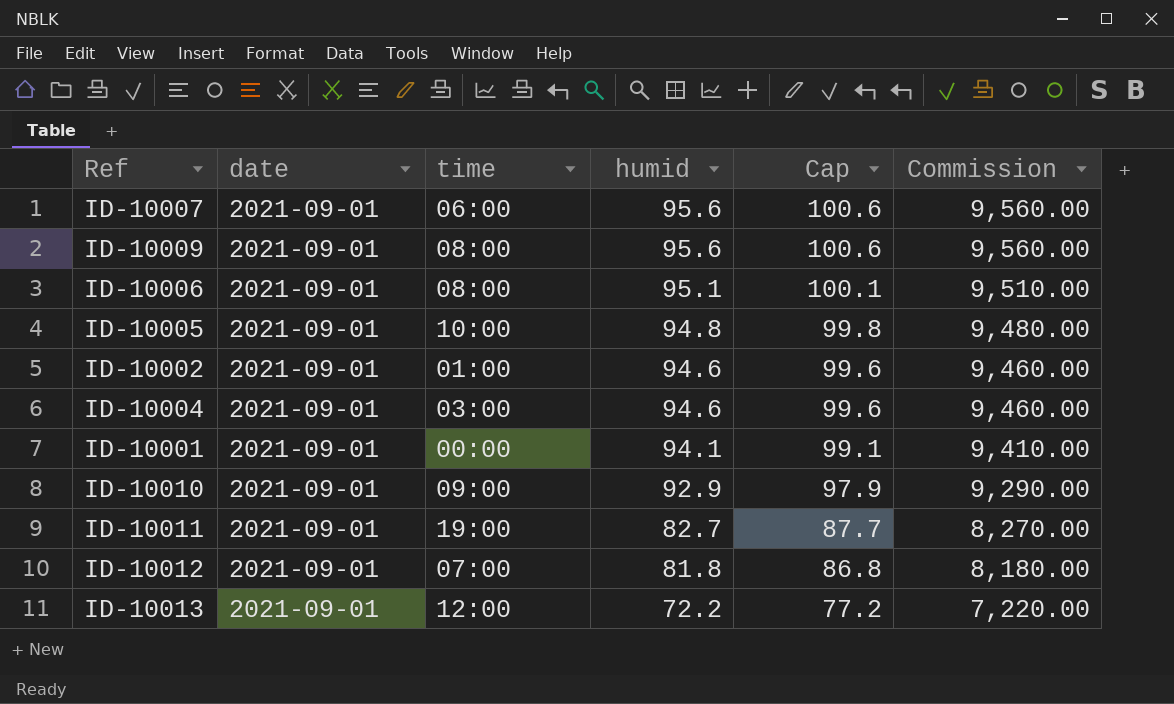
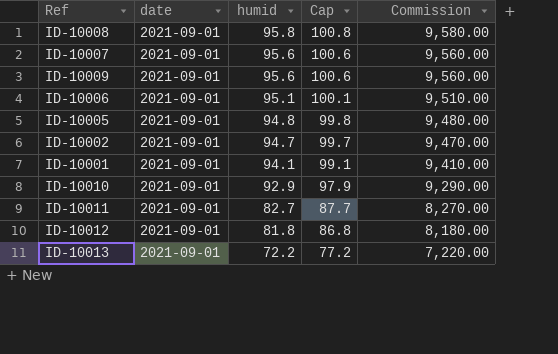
column time | position: 3 -> none
row ID-10004: 2021-09-01 | 03:00 | 94.6 | 99.6 | 9,460.00 -> none
row ID-10008: none -> 2021-09-01 | 95.8 | 100.8 | 9,580.00
ID-10002 | humid: 94.6 -> 94.7
ID-10002 | Cap: 99.6 -> 99.7
ID-10002 | Commission: 9,460.00 -> 9,470.00

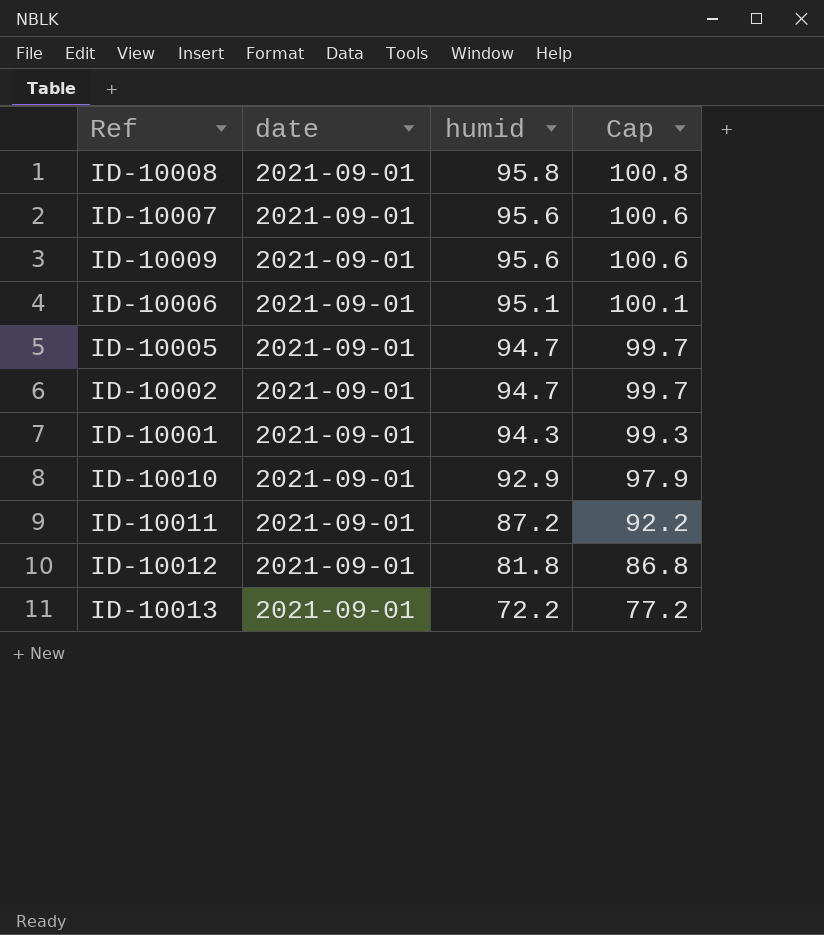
column Commission | formula: [humid] * 100 -> none
ID-10005 | humid: 94.8 -> 94.7
ID-10005 | Cap: 99.8 -> 99.7
ID-10001 | humid: 94.1 -> 94.3
ID-10001 | Cap: 99.1 -> 99.3
ID-10011 | humid: 82.7 -> 87.2
ID-10011 | Cap: 87.7 -> 92.2

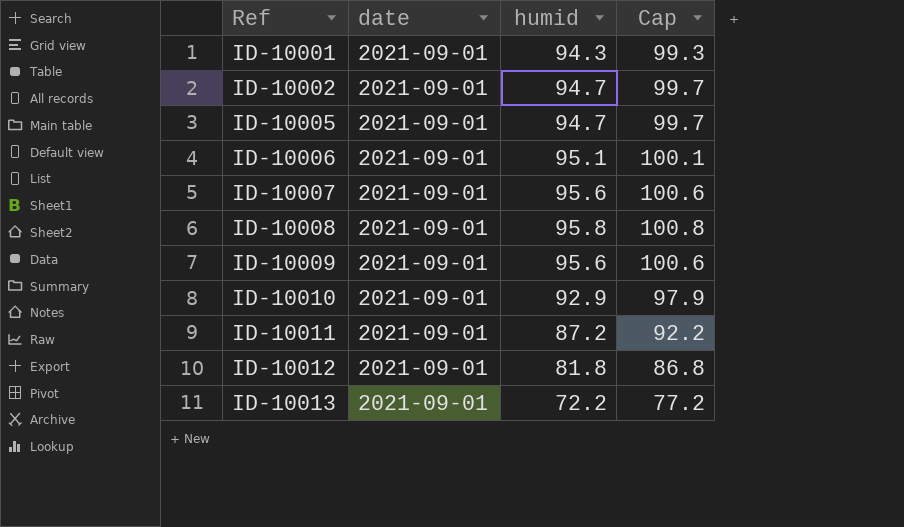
row order: humid descending -> Ref ascending

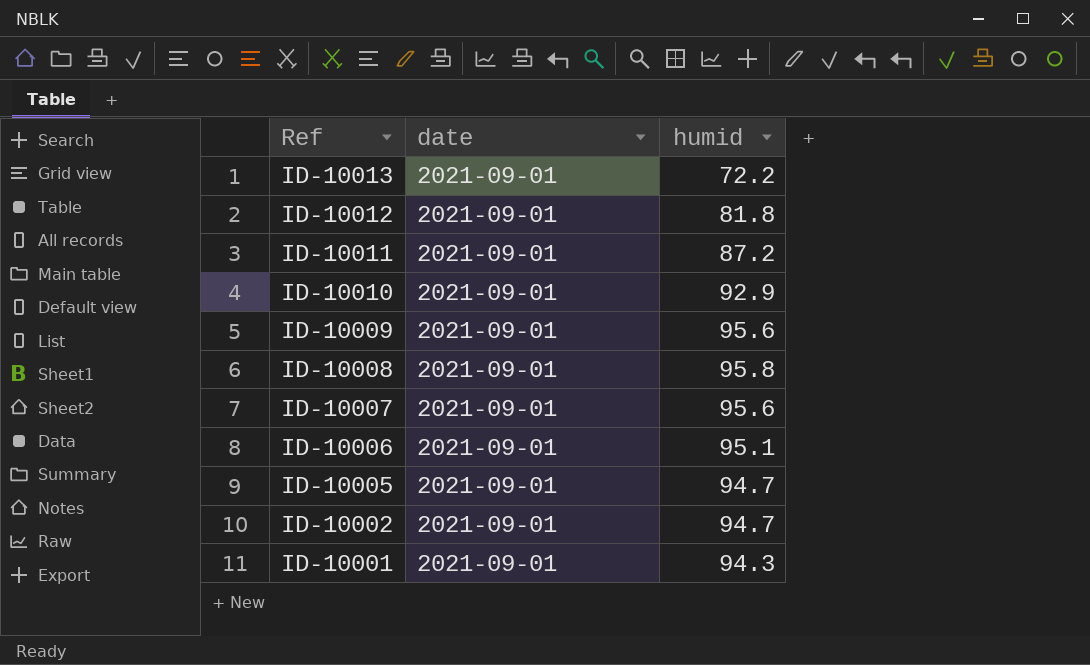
row order: Ref ascending -> Ref descending
column Cap | formula: [humid] + 5 -> none

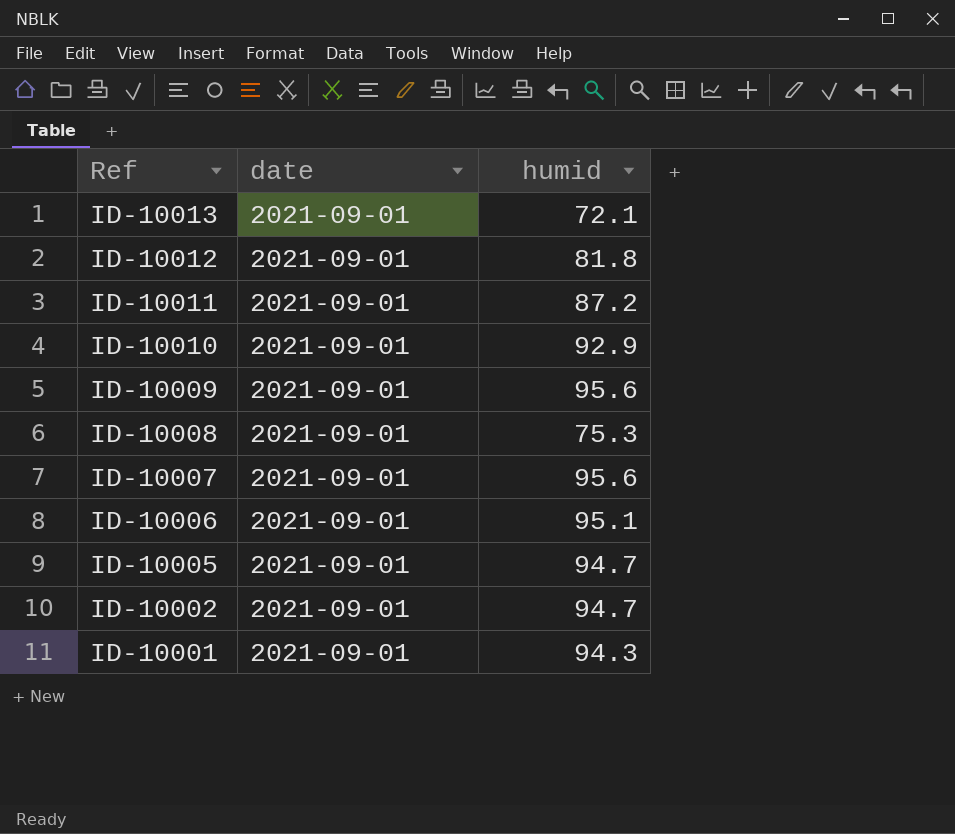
ID-10013 | humid: 72.2 -> 72.1
ID-10008 | humid: 95.8 -> 75.3

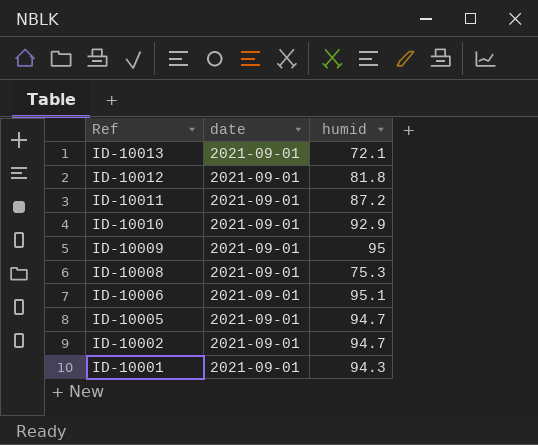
row ID-10007: 2021-09-01 | 95.6 -> none
ID-10009 | humid: 95.6 -> 95

